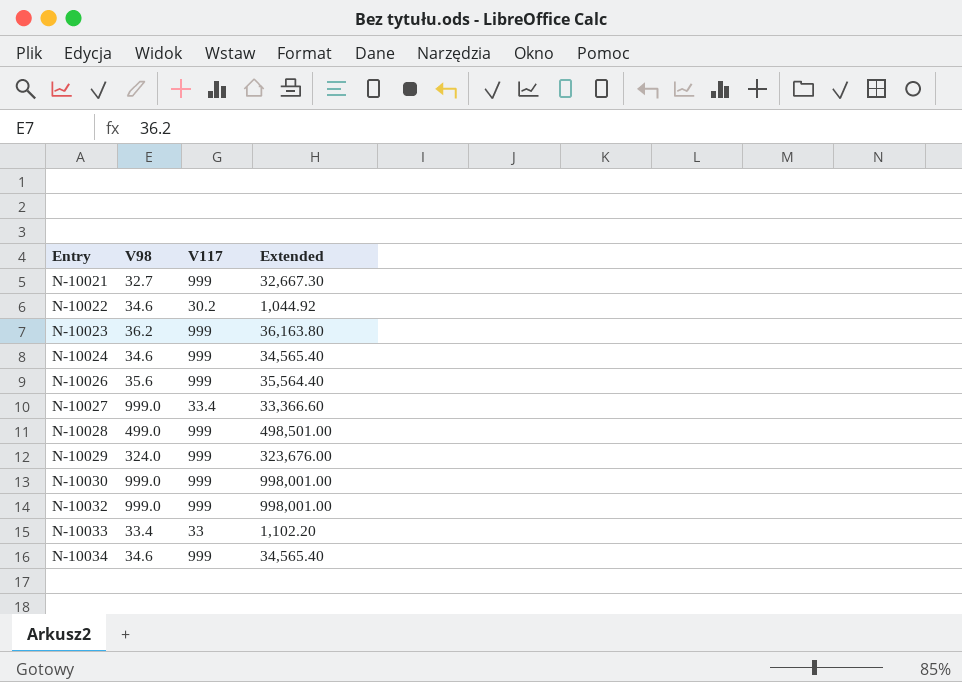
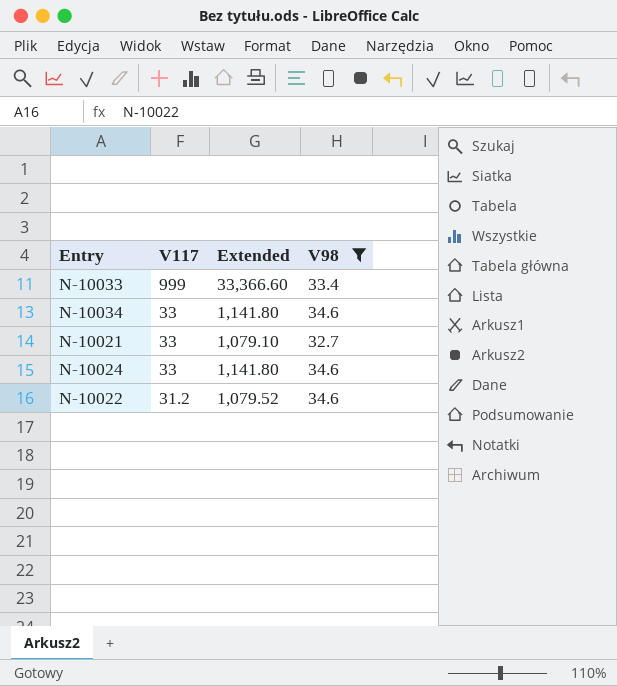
filter: none -> V98 <= 34.6
row order: Entry ascending -> V117 descending
column V98 | position: 2 -> 4
N-10033 | V117: 33 -> 999
N-10033 | Extended: 1,102.20 -> 33,366.60
N-10034 | V117: 999 -> 33
N-10034 | Extended: 34,565.40 -> 1,141.80
N-10021 | V117: 999 -> 33
N-10021 | Extended: 32,667.30 -> 1,079.10
N-10024 | V117: 999 -> 33
N-10024 | Extended: 34,565.40 -> 1,141.80
N-10022 | V117: 30.2 -> 31.2
N-10022 | Extended: 1,044.92 -> 1,079.52

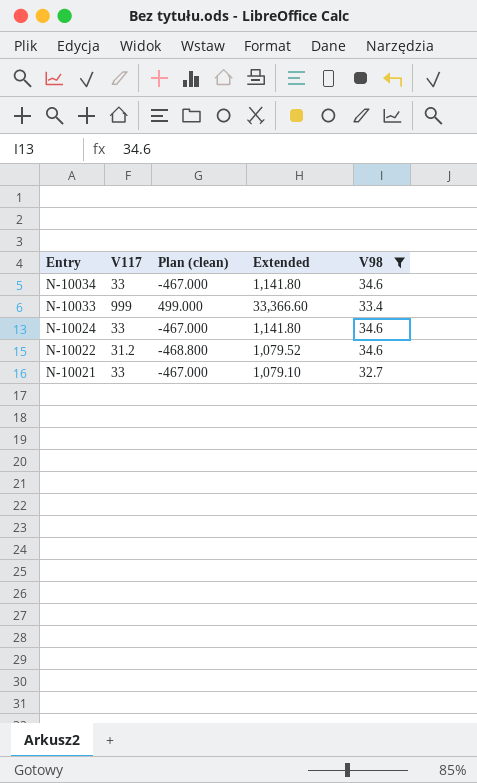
row order: V117 descending -> Entry descending
column Plan (clean) | formula: none -> [V117] - 500

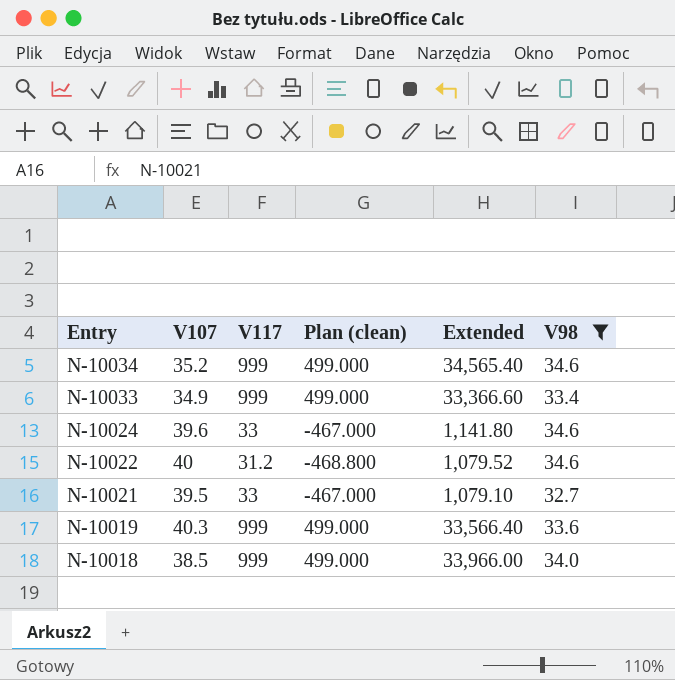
column V107 | position: none -> 2
N-10034 | V117: 33 -> 999
N-10034 | Plan (clean): -467.000 -> 499.000
N-10034 | Extended: 1,141.80 -> 34,565.40
row N-10019: none -> 40.3 | 999 | 499.000 | 33,566.40 | 33.6
row N-10018: none -> 38.5 | 999 | 499.000 | 33,966.00 | 34.0

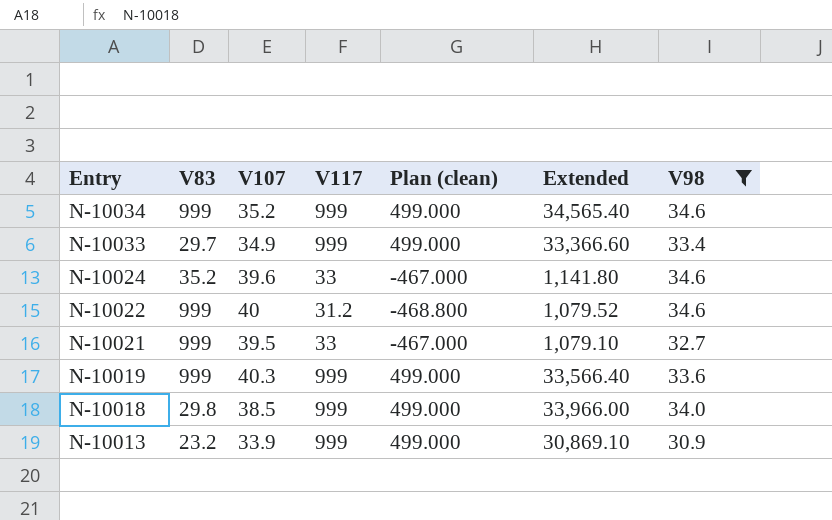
column V83 | position: none -> 2
row N-10013: none -> 23.2 | 33.9 | 999 | 499.000 | 30,869.10 | 30.9

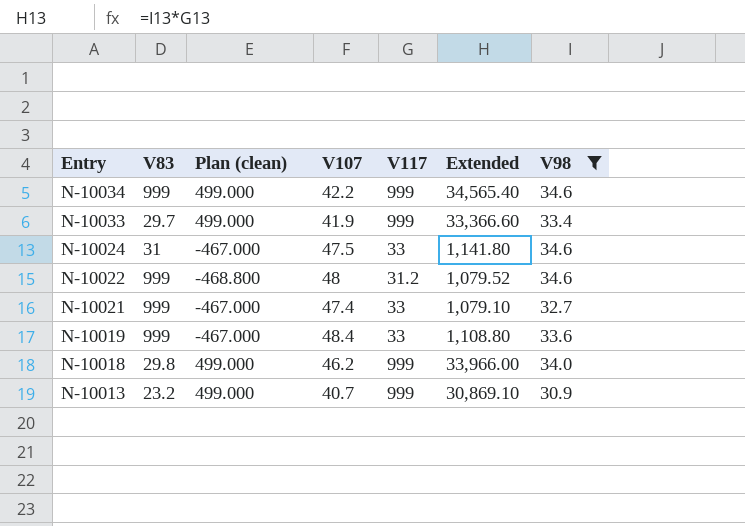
column Plan (clean) | position: 5 -> 3
N-10034 | V107: 35.2 -> 42.2
N-10033 | V107: 34.9 -> 41.9
N-10024 | V83: 35.2 -> 31
N-10024 | V107: 39.6 -> 47.5
N-10022 | V107: 40 -> 48
N-10021 | V107: 39.5 -> 47.4
N-10019 | Plan (clean): 499.000 -> -467.000
N-10019 | V107: 40.3 -> 48.4
N-10019 | V117: 999 -> 33
N-10019 | Extended: 33,566.40 -> 1,108.80
N-10018 | V107: 38.5 -> 46.2
N-10013 | V107: 33.9 -> 40.7

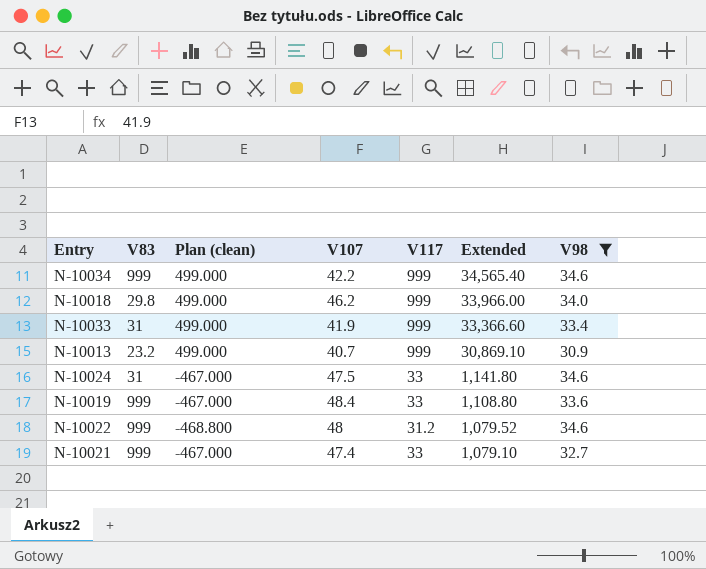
row order: Entry descending -> Extended descending
N-10033 | V83: 29.7 -> 31

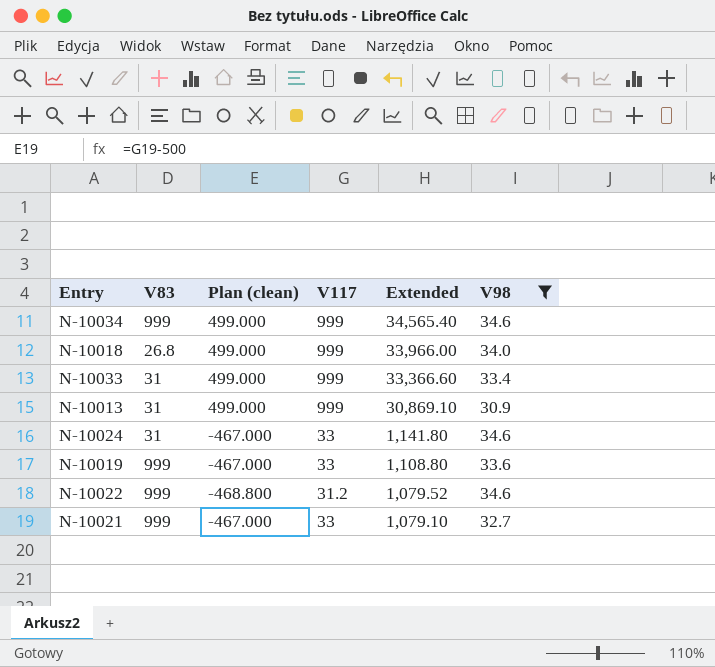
column V107 | position: 4 -> none
N-10018 | V83: 29.8 -> 26.8
N-10013 | V83: 23.2 -> 31

